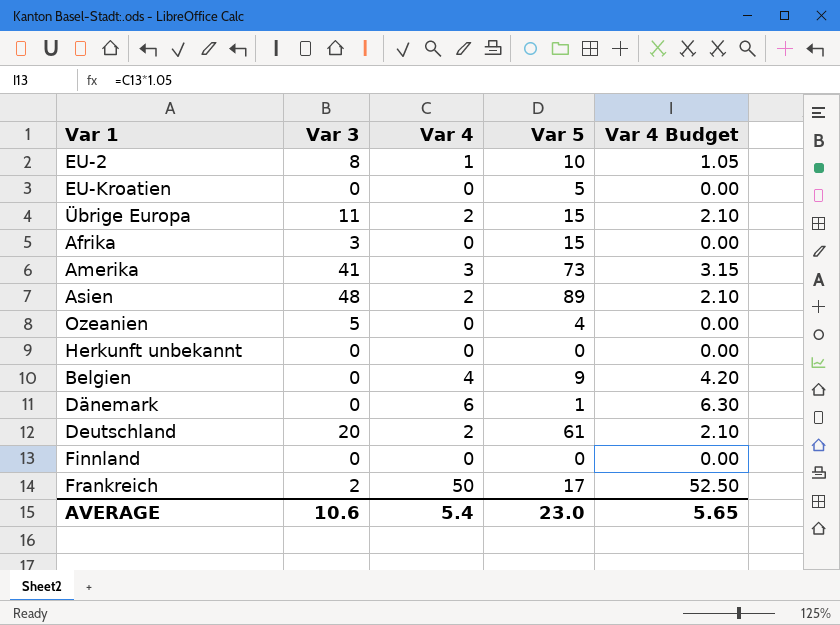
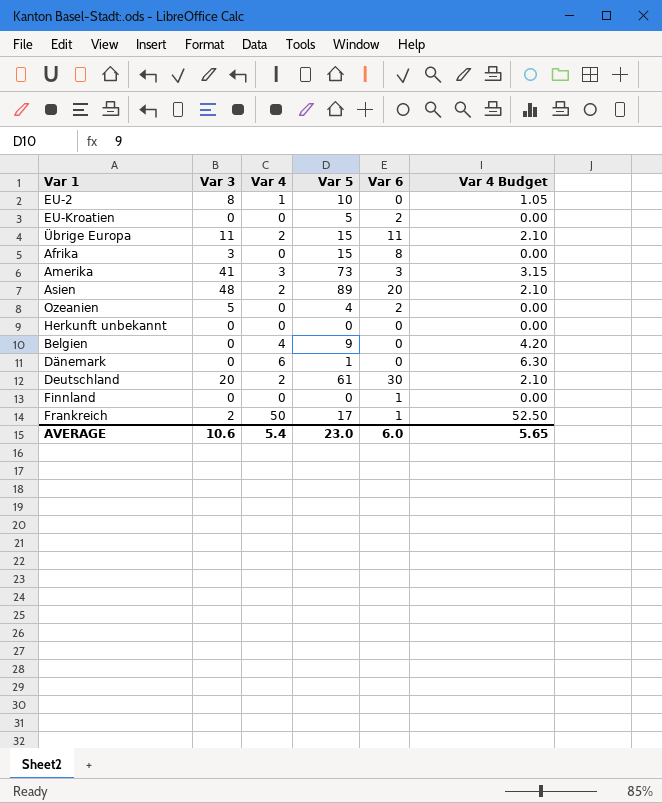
column Var 6 | position: none -> 5

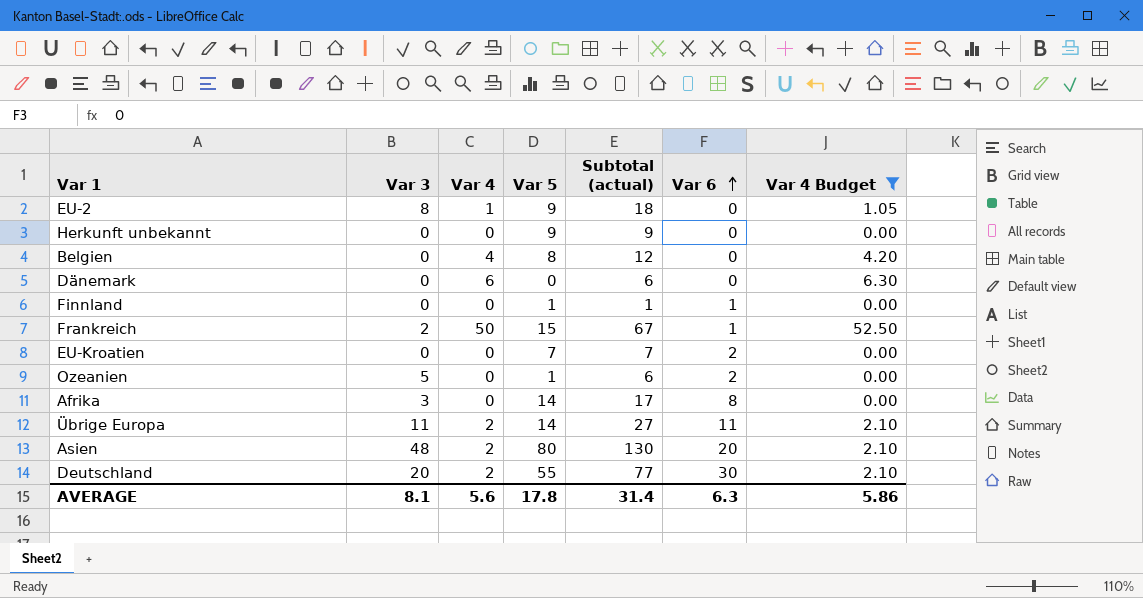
filter: none -> Var 4 Budget != 3.15
row order: none -> Var 6 ascending
column Subtotal (actual) | formula: none -> [Var 3] + [Var 4] + [Var 5]
EU-2 | Var 5: 10 -> 9
Herkunft unbekannt | Var 5: 0 -> 9
Belgien | Var 5: 9 -> 8
Dänemark | Var 5: 1 -> 0
Finnland | Var 5: 0 -> 1
Frankreich | Var 5: 17 -> 15
EU-Kroatien | Var 5: 5 -> 7
Ozeanien | Var 5: 4 -> 1
Afrika | Var 5: 15 -> 14
Übrige Europa | Var 5: 15 -> 14
Asien | Var 5: 89 -> 80
Deutschland | Var 5: 61 -> 55
AVERAGE | Var 3: 10.6 -> 8.1
AVERAGE | Var 4: 5.4 -> 5.6
AVERAGE | Var 5: 23.0 -> 17.8
AVERAGE | Var 6: 6.0 -> 6.3
AVERAGE | Var 4 Budget: 5.65 -> 5.86

